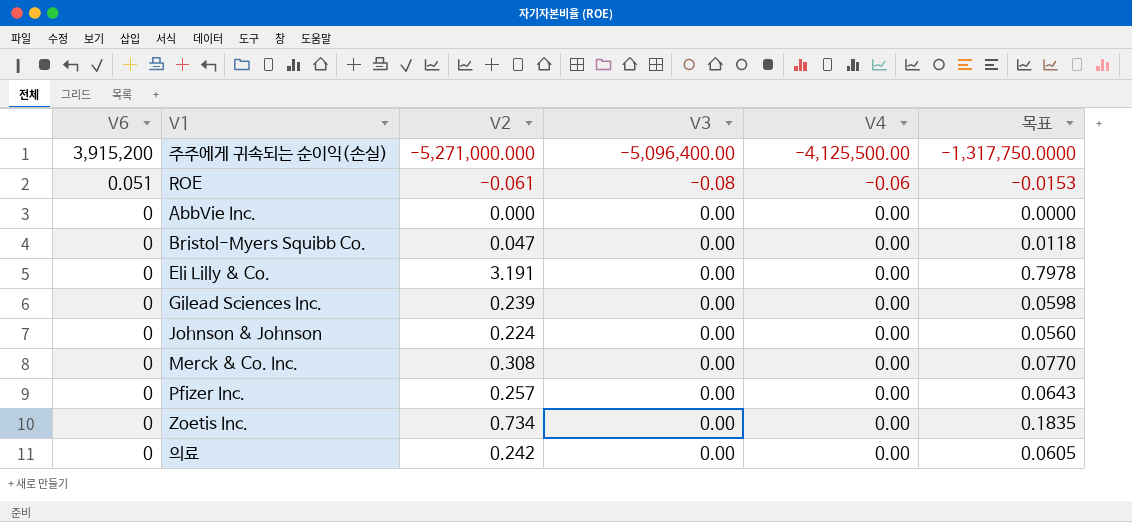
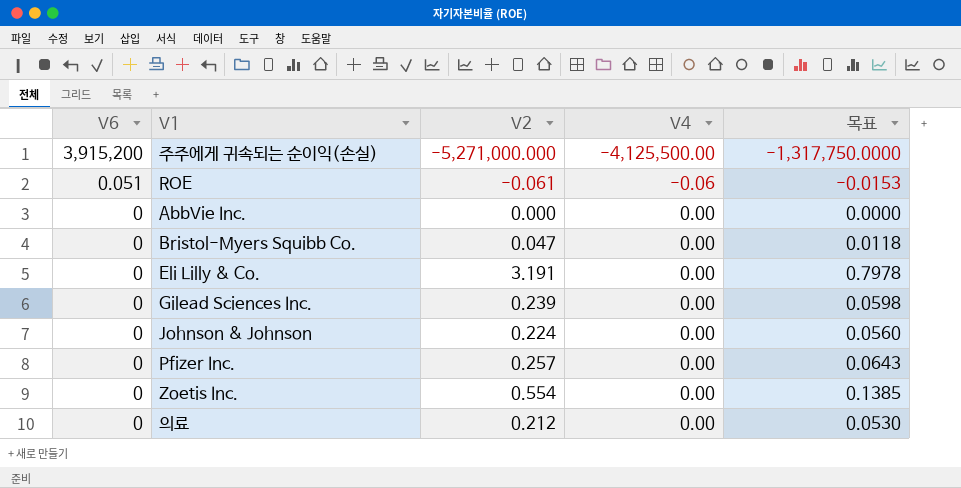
column V3 | position: 4 -> none
row Merck & Co. Inc.: 0 | 0.308 | 0.00 | 0.00 | 0.0770 -> none
Zoetis Inc. | V2: 0.734 -> 0.554
Zoetis Inc. | 목표: 0.1835 -> 0.1385
의료 | V2: 0.242 -> 0.212
의료 | 목표: 0.0605 -> 0.0530

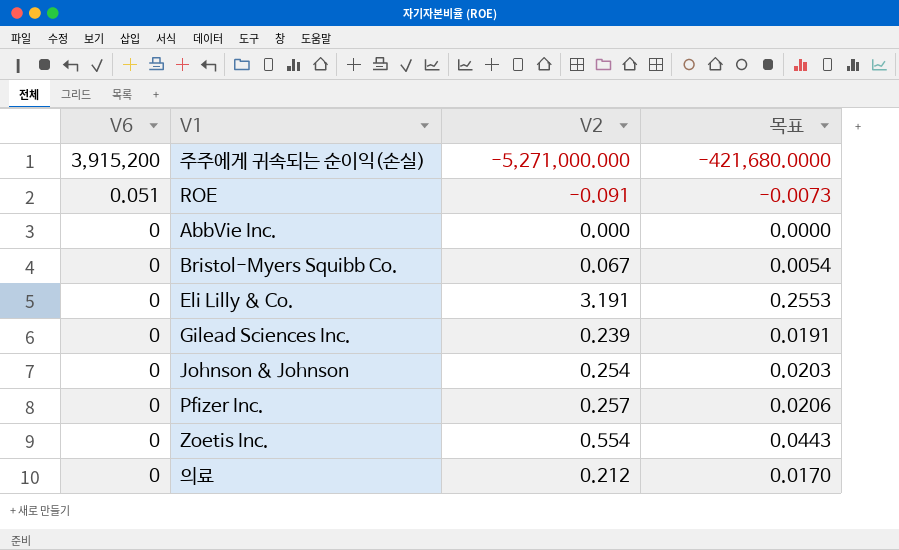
column V4 | position: 4 -> none
column 목표 | formula: [V2] * 0.25 -> [V2] * 0.08
ROE | V2: -0.061 -> -0.091
Bristol-Myers Squibb Co. | V2: 0.047 -> 0.067
Johnson & Johnson | V2: 0.224 -> 0.254

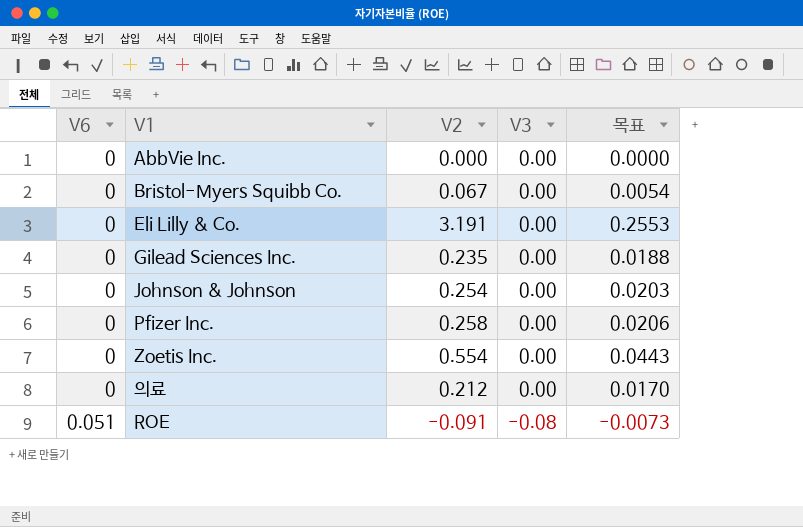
row order: V6 descending -> V6 ascending
column V3 | position: none -> 4
row 주주에게 귀속되는 순이익(손실): 3,915,200 | -5,271,000.000 | -421,680.0000 -> none
Gilead Sciences Inc. | V2: 0.239 -> 0.235
Gilead Sciences Inc. | 목표: 0.0191 -> 0.0188
Pfizer Inc. | V2: 0.257 -> 0.258

